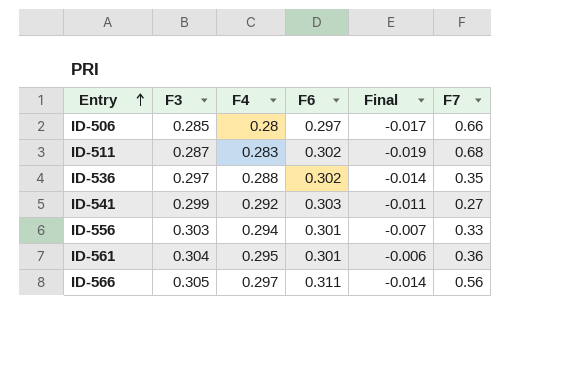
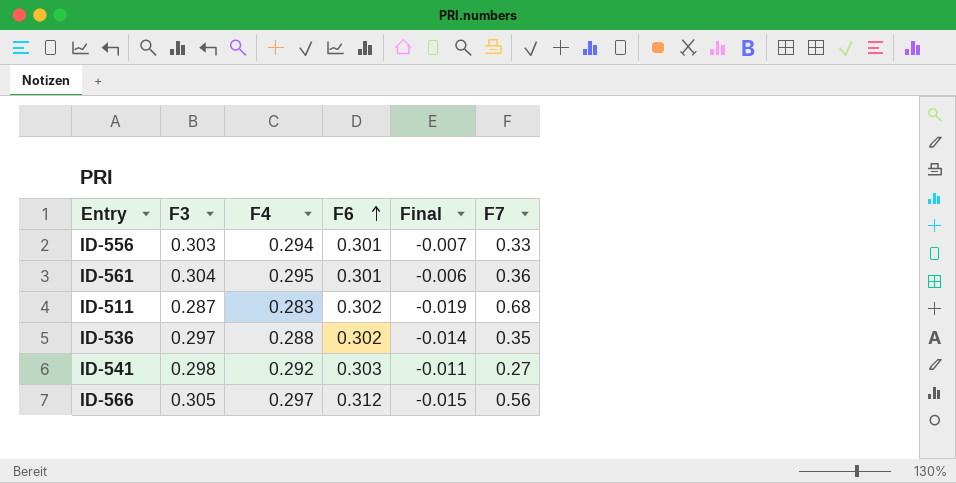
row order: Entry ascending -> F6 ascending
row ID-506: 0.285 | 0.28 | 0.297 | -0.017 | 0.66 -> none
ID-541 | F3: 0.299 -> 0.298
ID-566 | F6: 0.311 -> 0.312
ID-566 | Final: -0.014 -> -0.015

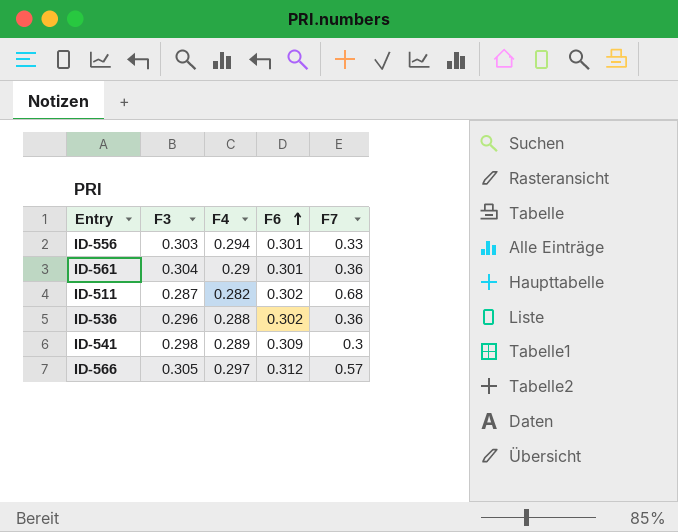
column Final | formula: [F4] - [F6] -> none
ID-561 | F4: 0.295 -> 0.29
ID-511 | F4: 0.283 -> 0.282
ID-536 | F3: 0.297 -> 0.296
ID-536 | F7: 0.35 -> 0.36
ID-541 | F4: 0.292 -> 0.289
ID-541 | F6: 0.303 -> 0.309
ID-541 | F7: 0.27 -> 0.3
ID-566 | F7: 0.56 -> 0.57

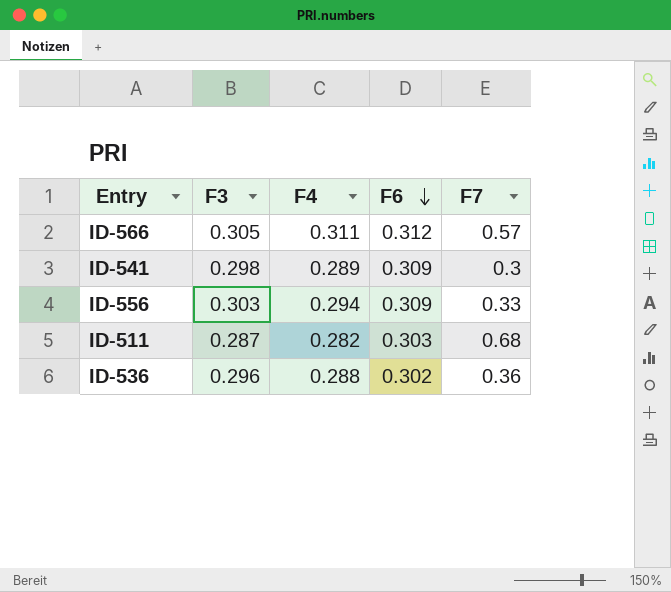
row order: F6 ascending -> F6 descending
row ID-561: 0.304 | 0.29 | 0.301 | 0.36 -> none
ID-566 | F4: 0.297 -> 0.311
ID-556 | F6: 0.301 -> 0.309
ID-511 | F6: 0.302 -> 0.303

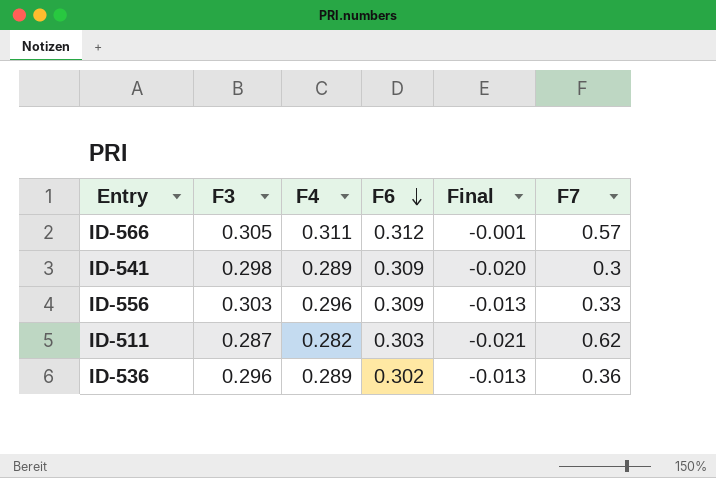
column Final | formula: none -> [F4] - [F6]
ID-556 | F4: 0.294 -> 0.296
ID-511 | F7: 0.68 -> 0.62
ID-536 | F4: 0.288 -> 0.289

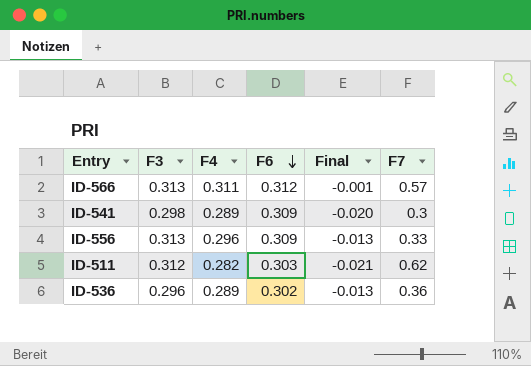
ID-566 | F3: 0.305 -> 0.313
ID-556 | F3: 0.303 -> 0.313
ID-511 | F3: 0.287 -> 0.312

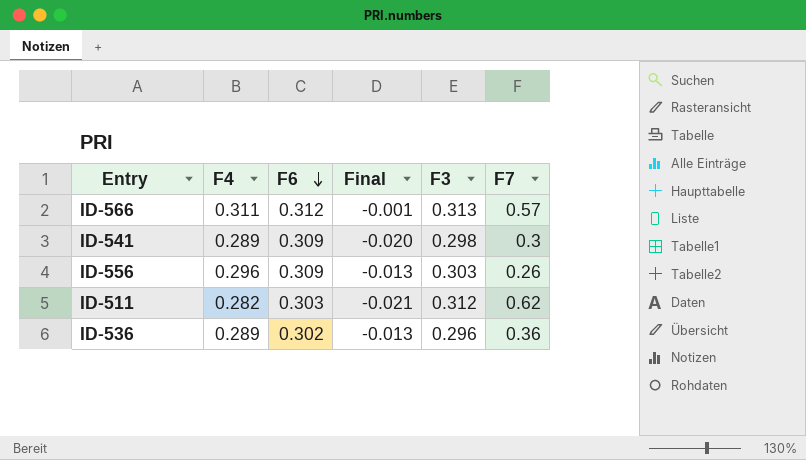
column F3 | position: 2 -> 5
ID-556 | F3: 0.313 -> 0.303
ID-556 | F7: 0.33 -> 0.26

